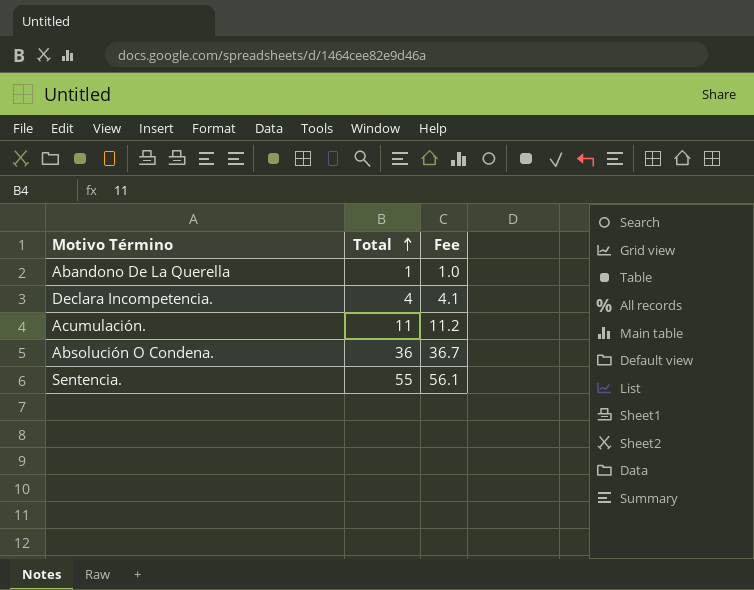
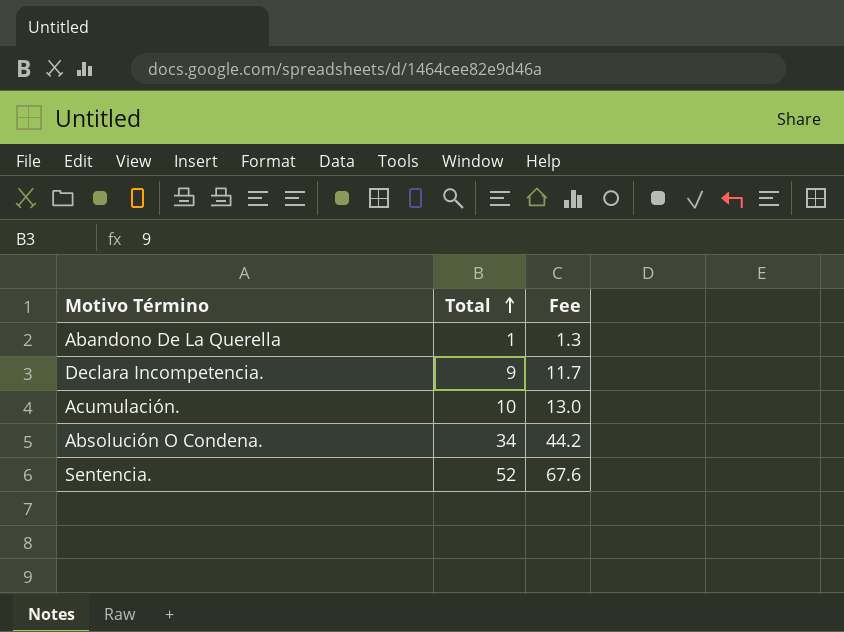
column Fee | formula: [Total] * 1.02 -> [Total] * 1.3
Declara Incompetencia. | Total: 4 -> 9
Acumulación. | Total: 11 -> 10
Absolución O Condena. | Total: 36 -> 34
Sentencia. | Total: 55 -> 52

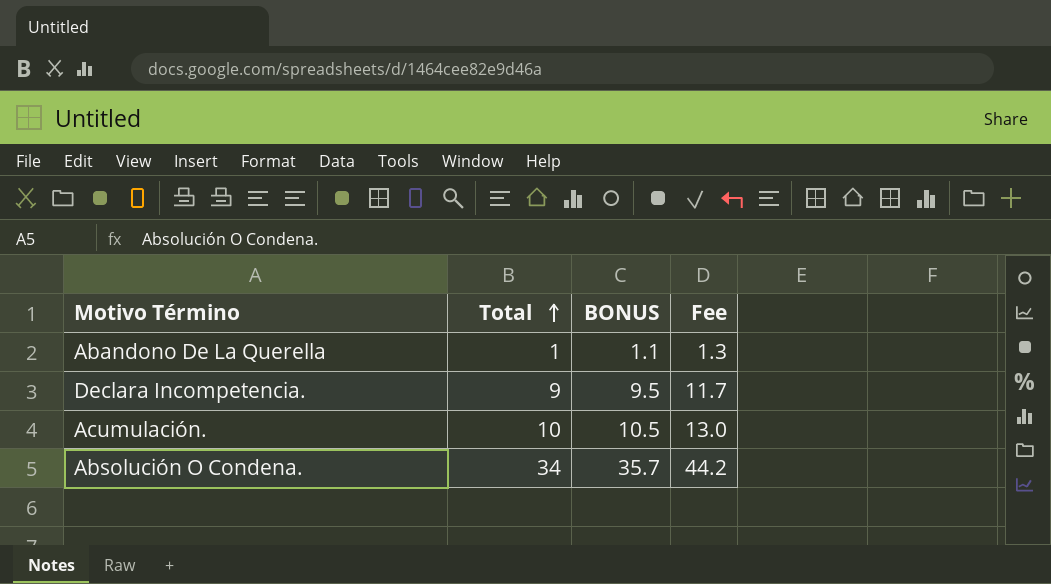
column BONUS | formula: none -> [Total] * 1.05
row Sentencia.: 52 | 67.6 -> none

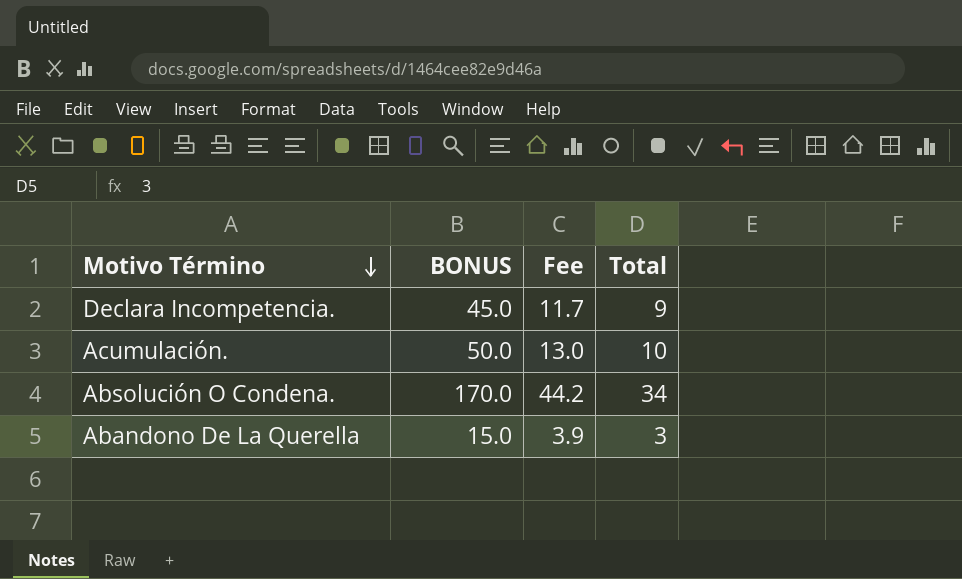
row order: Total ascending -> Motivo Término descending
column BONUS | formula: [Total] * 1.05 -> [Total] * 5
column Total | position: 2 -> 4
Abandono De La Querella | Fee: 1.3 -> 3.9
Abandono De La Querella | Total: 1 -> 3

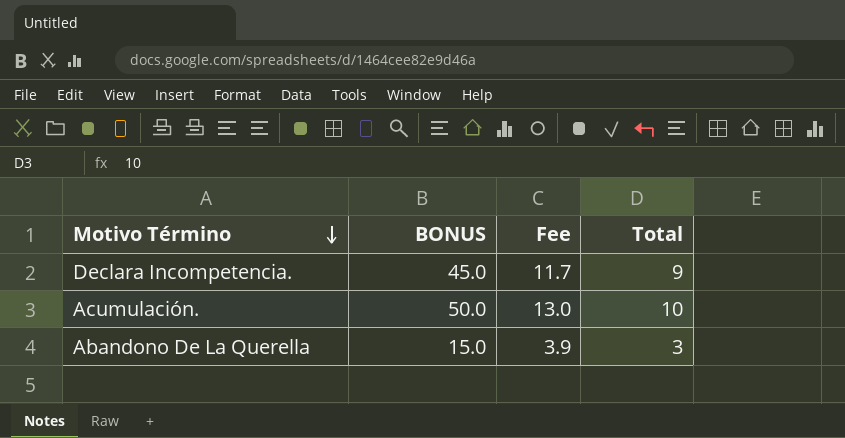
row Absolución O Condena.: 170.0 | 44.2 | 34 -> none

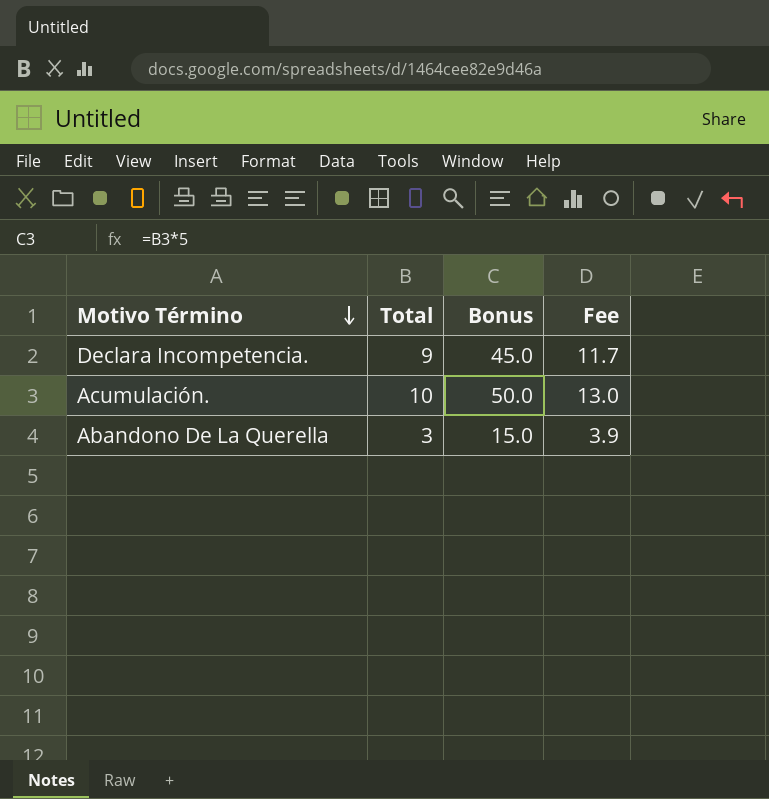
column Total | position: 4 -> 2
column name: BONUS -> Bonus

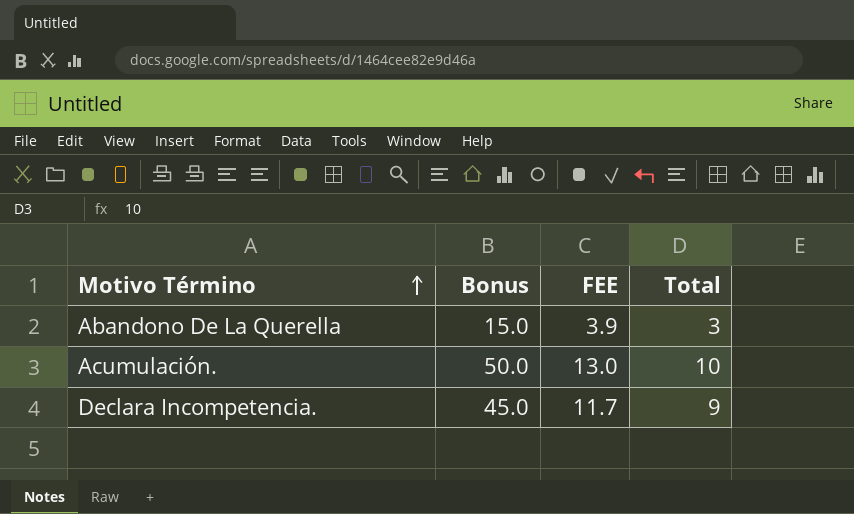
row order: Motivo Término descending -> Motivo Término ascending
column name: Fee -> FEE
column Total | position: 2 -> 4

